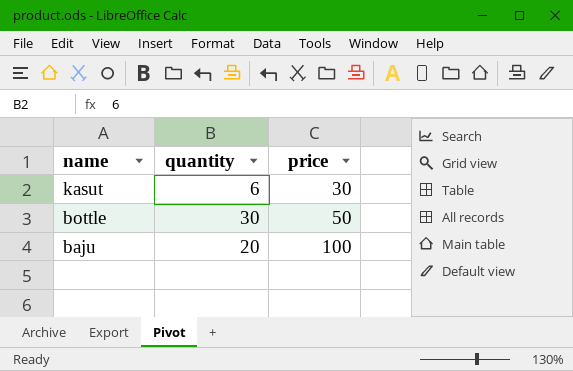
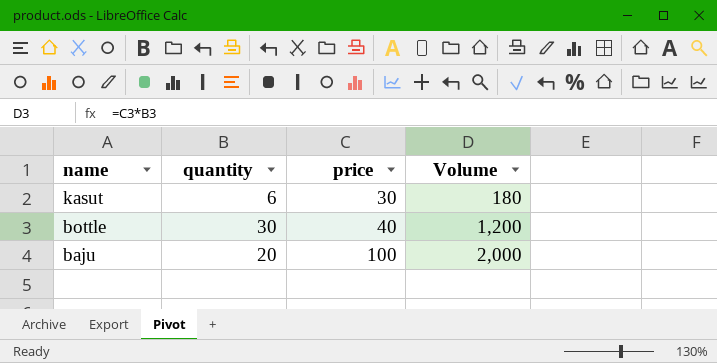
column Volume | formula: none -> [quantity] * [price]
bottle | price: 50 -> 40

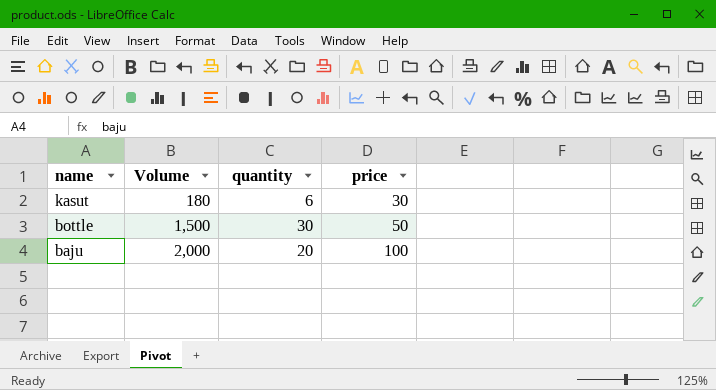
column Volume | position: 4 -> 2
bottle | Volume: 1,200 -> 1,500
bottle | price: 40 -> 50

